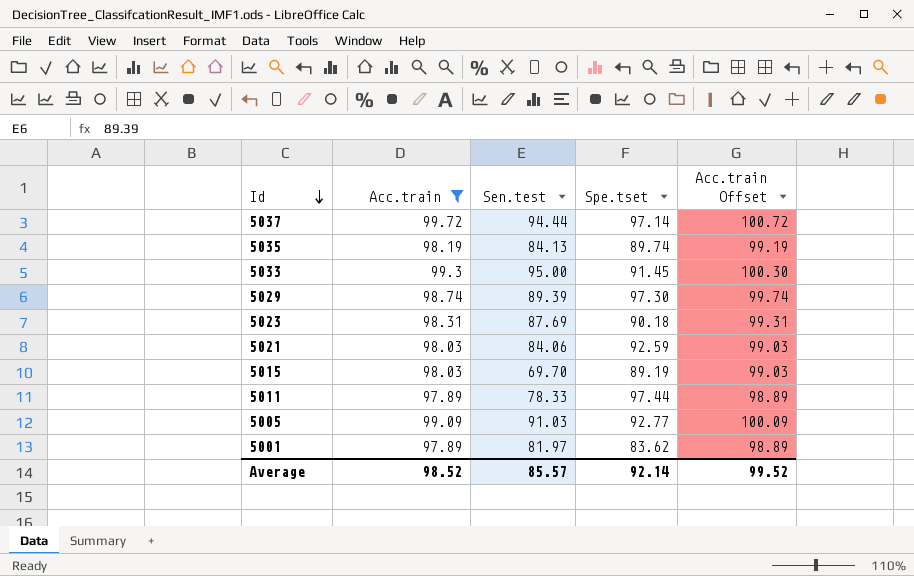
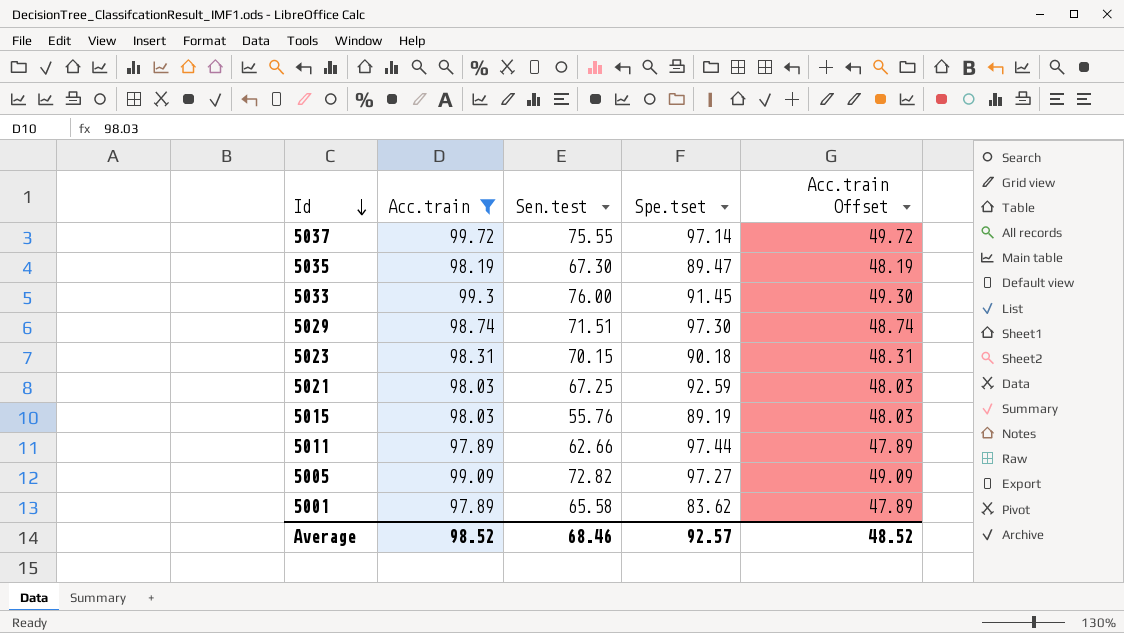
column Acc.train Offset | formula: [Acc.train] + 1 -> [Acc.train] - 50
5037 | Sen.test: 94.44 -> 75.55
5035 | Sen.test: 84.13 -> 67.30
5035 | Spe.tset: 89.74 -> 89.47
5033 | Sen.test: 95.00 -> 76.00
5029 | Sen.test: 89.39 -> 71.51
5023 | Sen.test: 87.69 -> 70.15
5021 | Sen.test: 84.06 -> 67.25
5015 | Sen.test: 69.70 -> 55.76
5011 | Sen.test: 78.33 -> 62.66
5005 | Sen.test: 91.03 -> 72.82
5005 | Spe.tset: 92.77 -> 97.27
5001 | Sen.test: 81.97 -> 65.58
Average | Sen.test: 85.57 -> 68.46
Average | Spe.tset: 92.14 -> 92.57
Average | Acc.train Offset: 99.52 -> 48.52

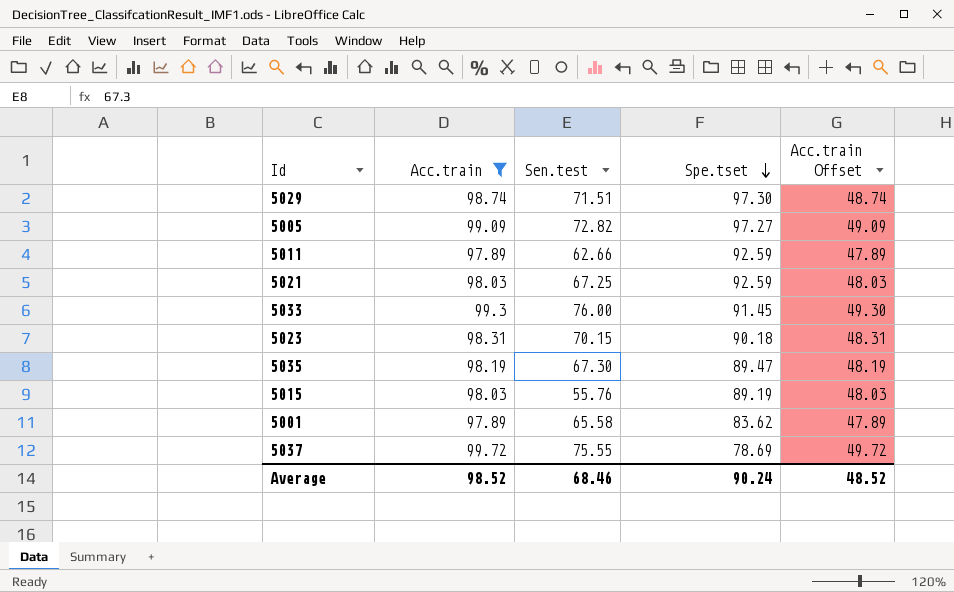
row order: Id descending -> Spe.tset descending
5011 | Spe.tset: 97.44 -> 92.59
5037 | Spe.tset: 97.14 -> 78.69
Average | Spe.tset: 92.57 -> 90.24

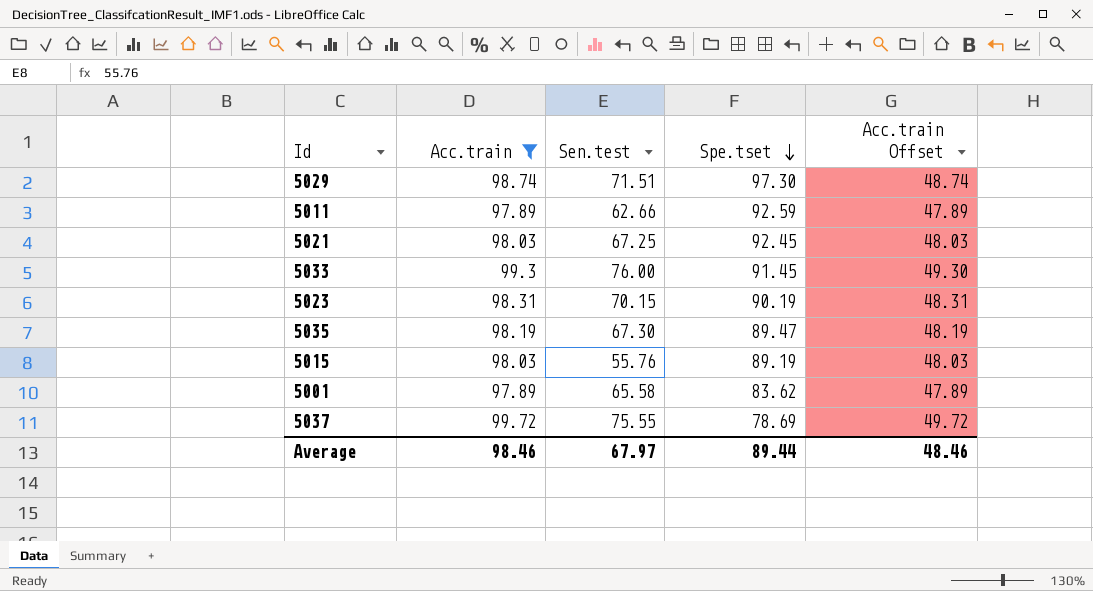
row 5005: 99.09 | 72.82 | 97.27 | 49.09 -> none
5021 | Spe.tset: 92.59 -> 92.45
5023 | Spe.tset: 90.18 -> 90.19
Average | Acc.train: 98.52 -> 98.46
Average | Sen.test: 68.46 -> 67.97
Average | Spe.tset: 90.24 -> 89.44
Average | Acc.train Offset: 48.52 -> 48.46

